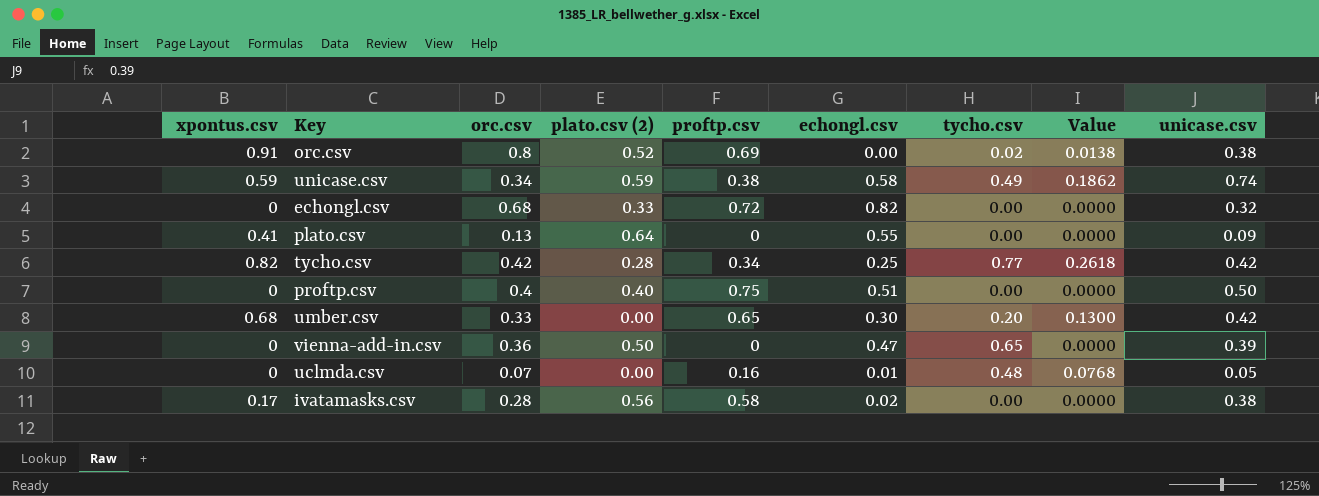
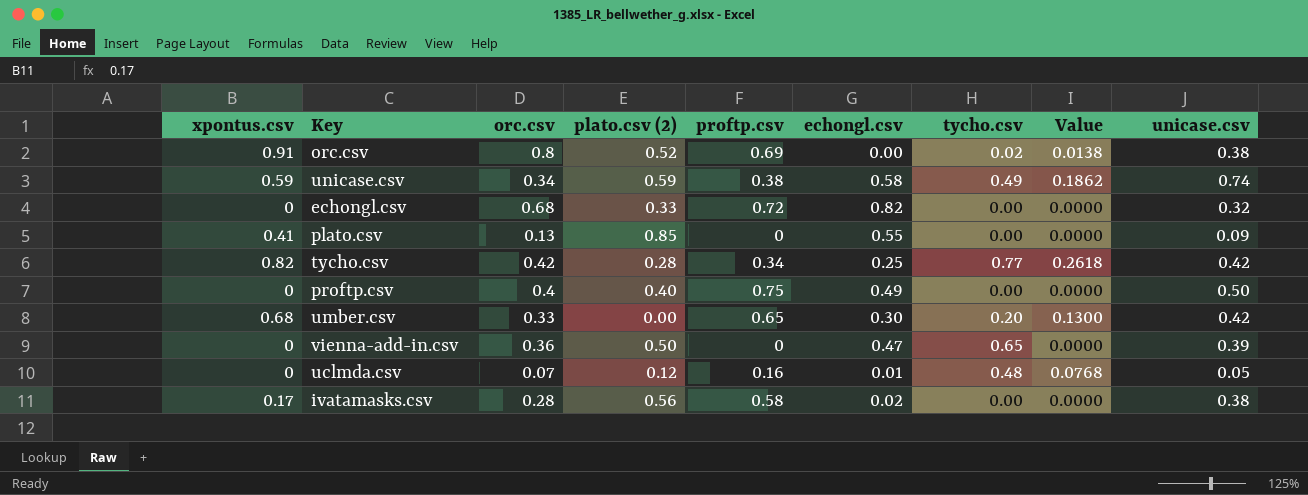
plato.csv | plato.csv (2): 0.64 -> 0.85
proftp.csv | echongl.csv: 0.51 -> 0.49
uclmda.csv | plato.csv (2): 0.00 -> 0.12

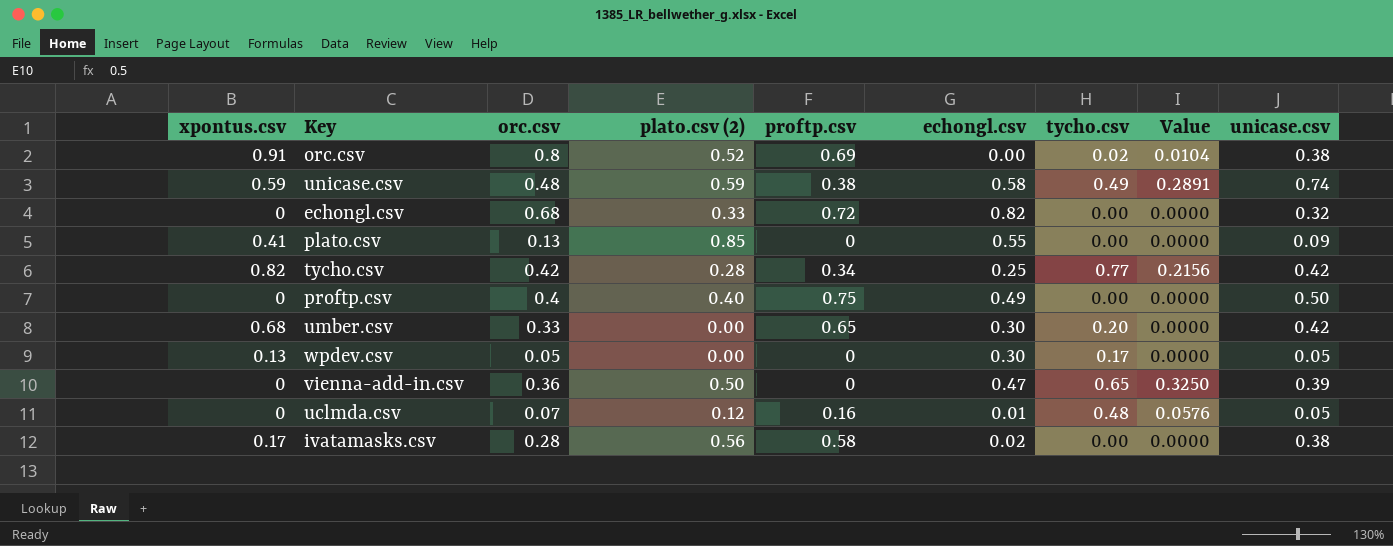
column Value | formula: [proftp.csv] * [tycho.csv] -> [plato.csv (2)] * [tycho.csv]
unicase.csv | orc.csv: 0.34 -> 0.48
row wpdev.csv: none -> 0.13 | 0.05 | 0.00 | 0 | 0.30 | 0.17 | 0.0000 | 0.05

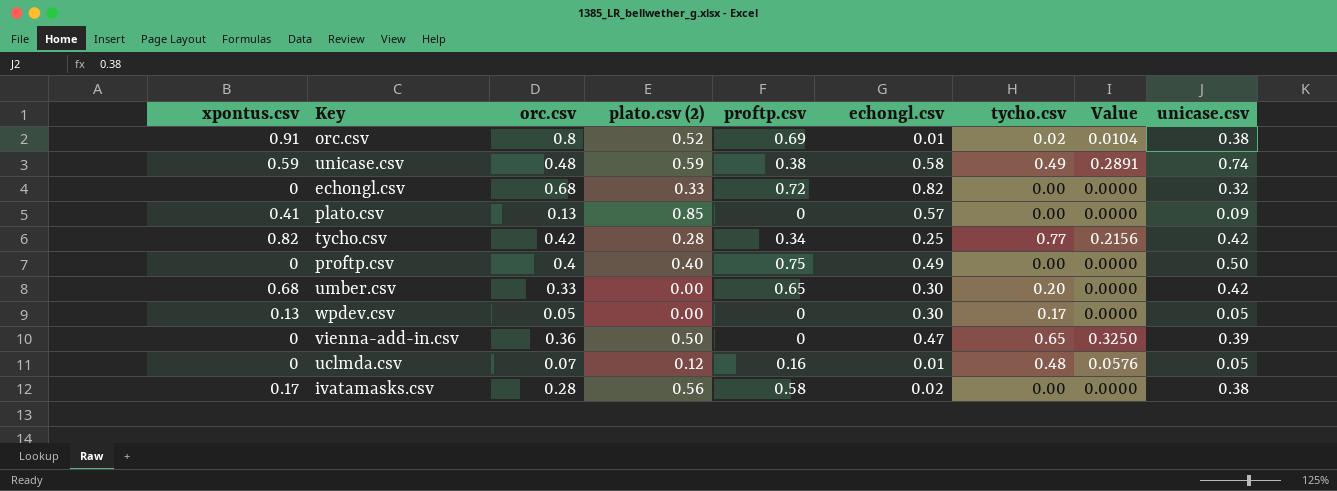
orc.csv | echongl.csv: 0.00 -> 0.01
plato.csv | echongl.csv: 0.55 -> 0.57

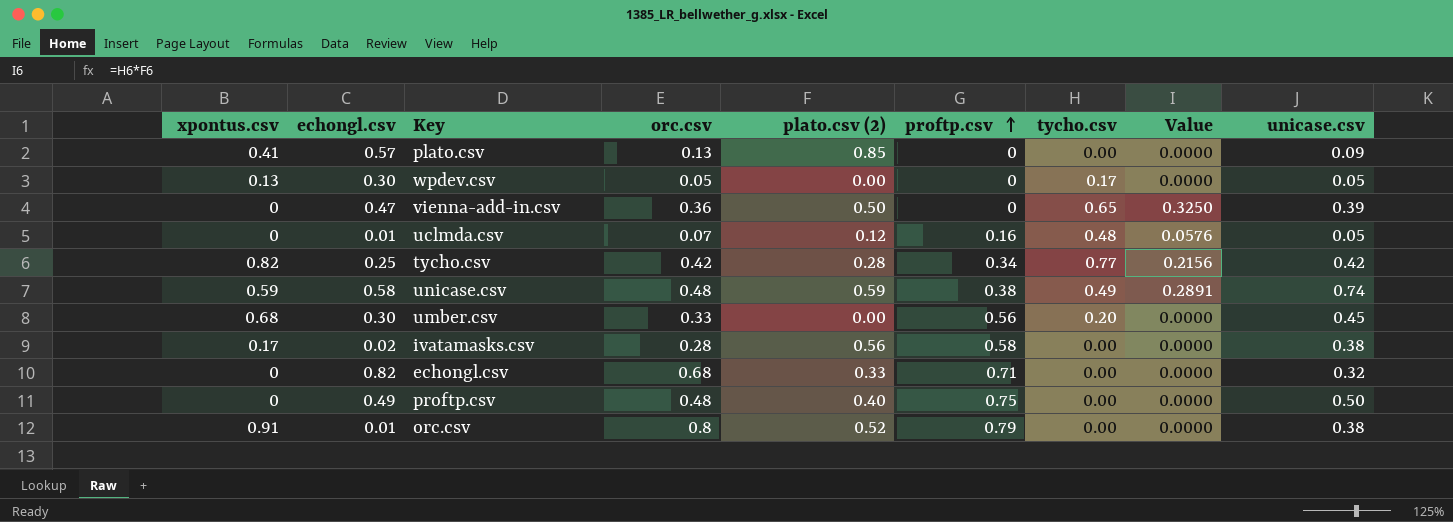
row order: none -> proftp.csv ascending
column echongl.csv | position: 6 -> 2
umber.csv | proftp.csv: 0.65 -> 0.56
umber.csv | unicase.csv: 0.42 -> 0.45
echongl.csv | proftp.csv: 0.72 -> 0.71
proftp.csv | orc.csv: 0.4 -> 0.48
orc.csv | proftp.csv: 0.69 -> 0.79
orc.csv | tycho.csv: 0.02 -> 0.00
orc.csv | Value: 0.0104 -> 0.0000

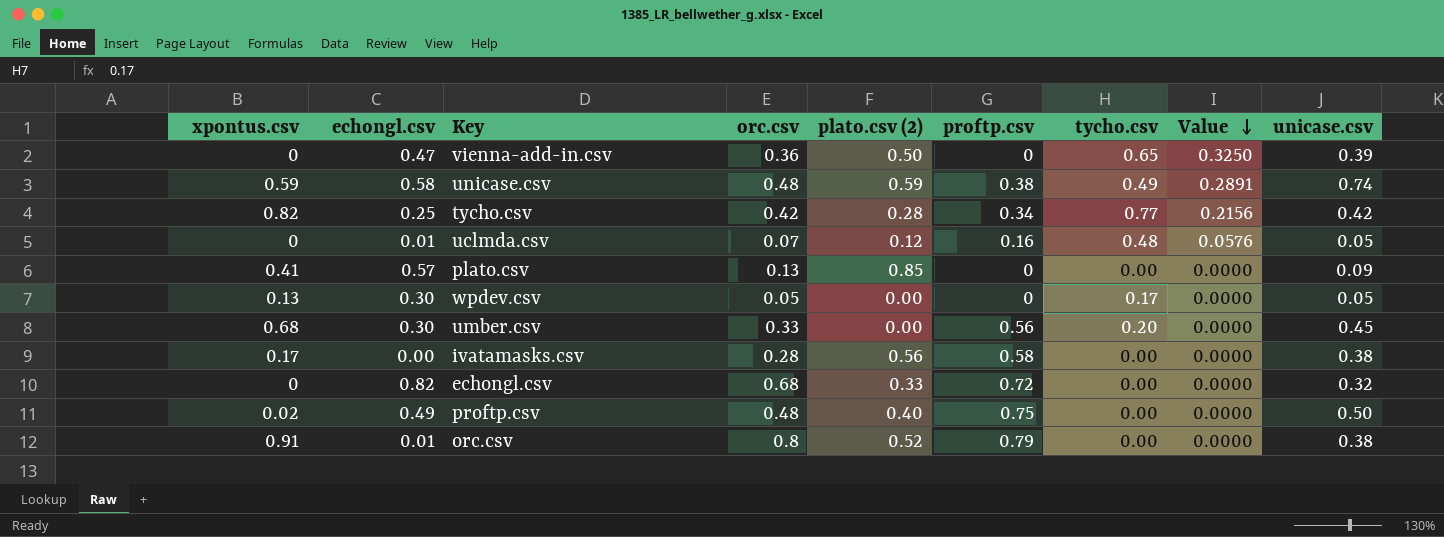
row order: proftp.csv ascending -> Value descending
ivatamasks.csv | echongl.csv: 0.02 -> 0.00
echongl.csv | proftp.csv: 0.71 -> 0.72
proftp.csv | xpontus.csv: 0 -> 0.02

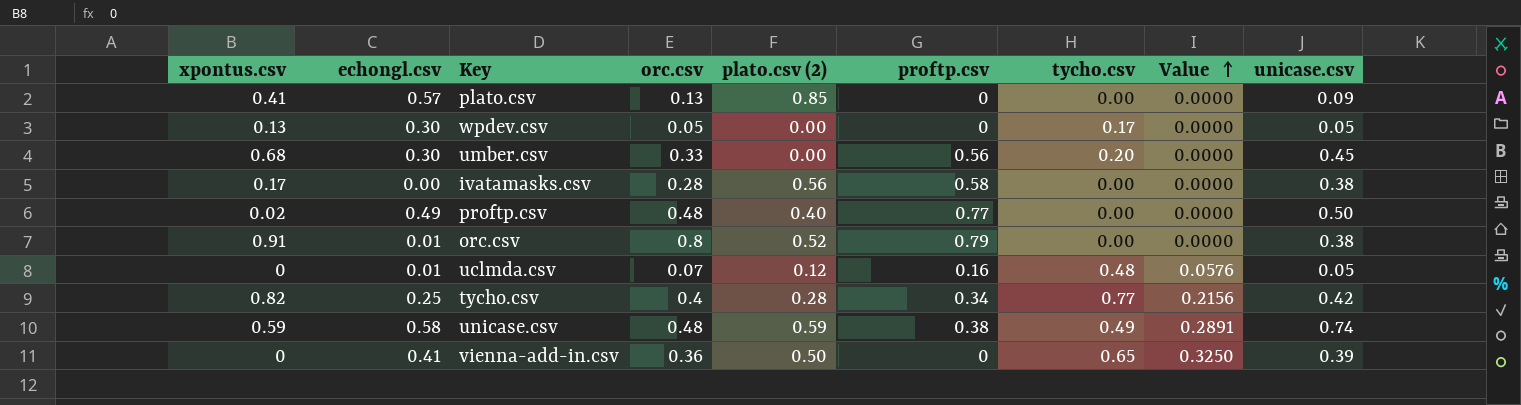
row order: Value descending -> Value ascending
row echongl.csv: 0 | 0.82 | 0.68 | 0.33 | 0.72 | 0.00 | 0.0000 | 0.32 -> none
proftp.csv | proftp.csv: 0.75 -> 0.77
tycho.csv | orc.csv: 0.42 -> 0.4
vienna-add-in.csv | echongl.csv: 0.47 -> 0.41

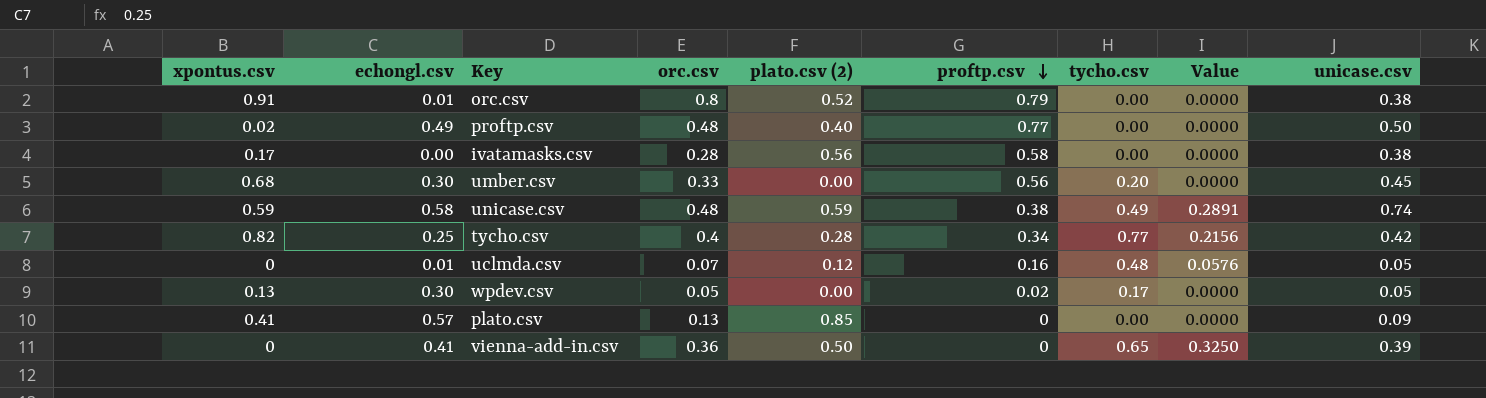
row order: Value ascending -> proftp.csv descending
wpdev.csv | proftp.csv: 0 -> 0.02

